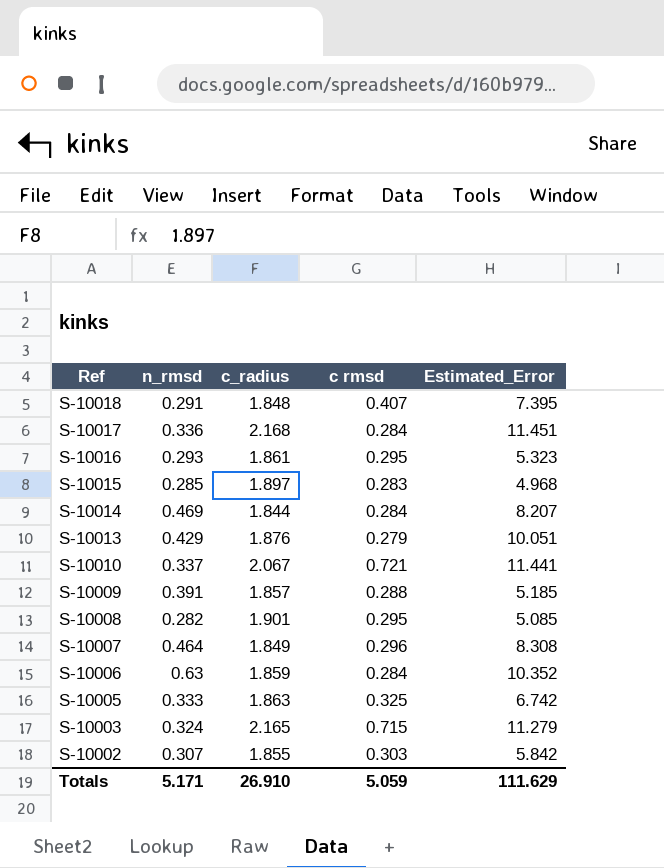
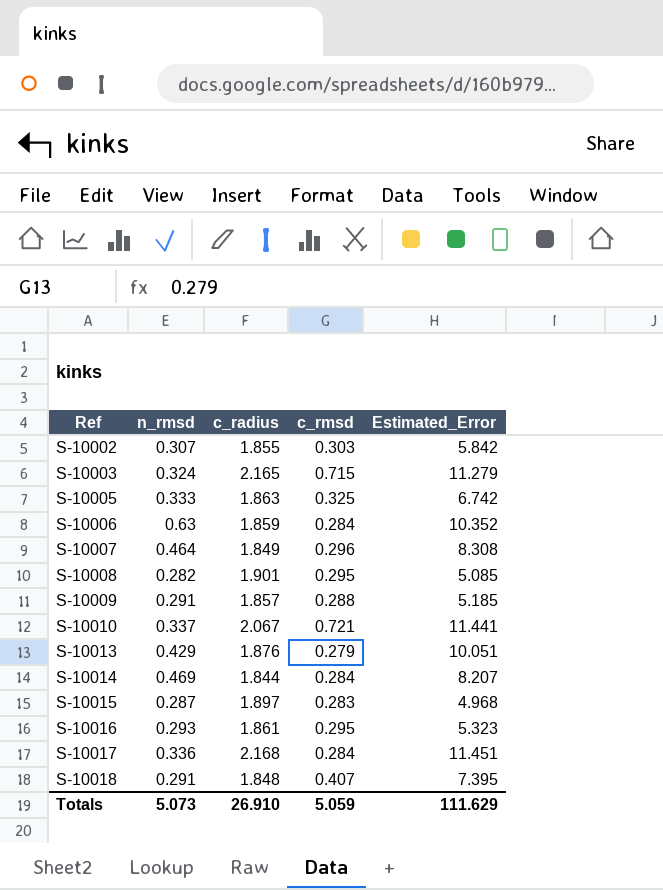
row order: Ref descending -> Ref ascending
column name: c rmsd -> c_rmsd
S-10009 | n_rmsd: 0.391 -> 0.291
S-10015 | n_rmsd: 0.285 -> 0.287
Totals | n_rmsd: 5.171 -> 5.073

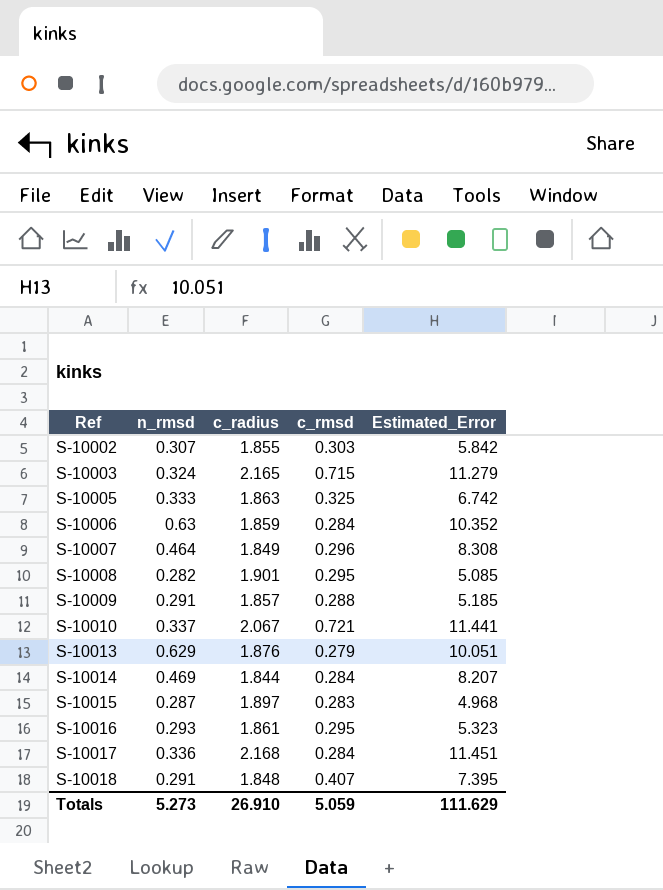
S-10013 | n_rmsd: 0.429 -> 0.629
Totals | n_rmsd: 5.073 -> 5.273

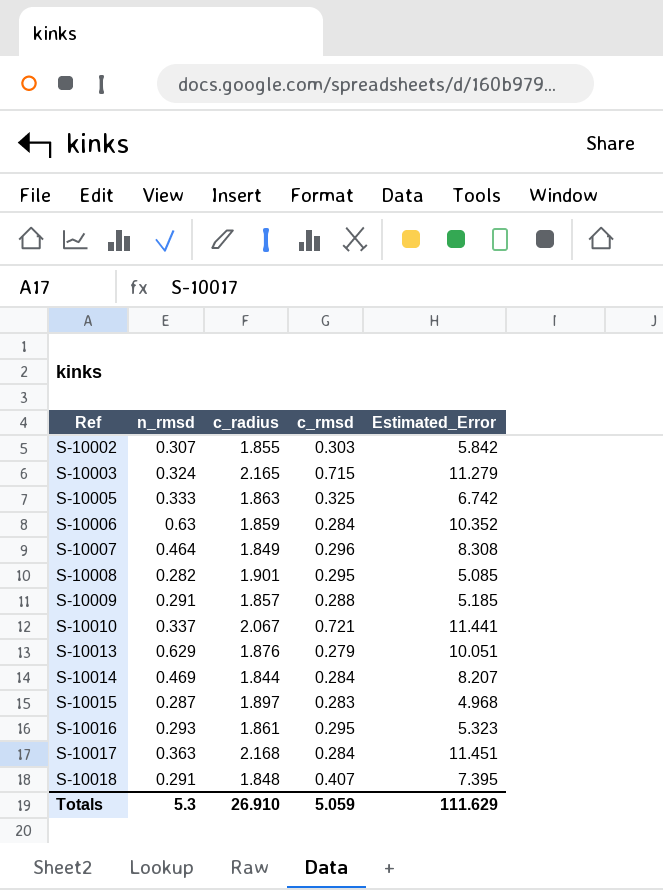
S-10017 | n_rmsd: 0.336 -> 0.363
Totals | n_rmsd: 5.273 -> 5.3

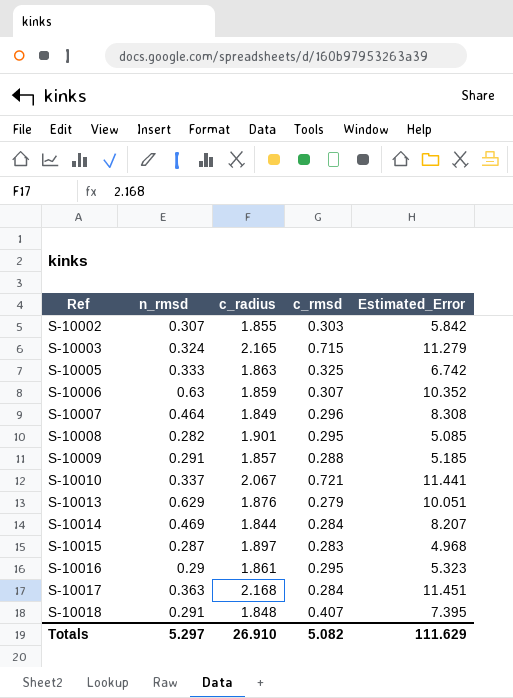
S-10006 | c_rmsd: 0.284 -> 0.307
S-10016 | n_rmsd: 0.293 -> 0.29
Totals | n_rmsd: 5.3 -> 5.297
Totals | c_rmsd: 5.059 -> 5.082

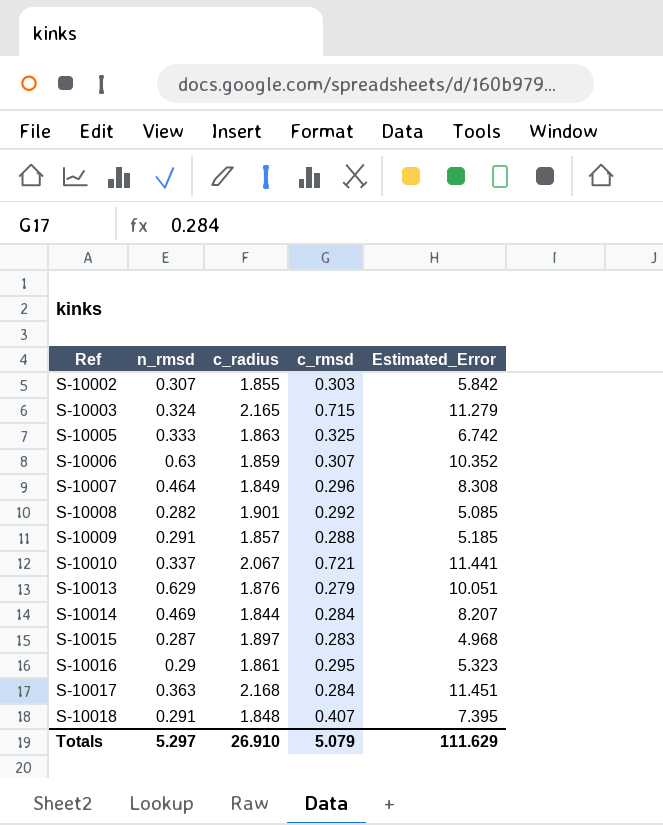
S-10008 | c_rmsd: 0.295 -> 0.292
Totals | c_rmsd: 5.082 -> 5.079

